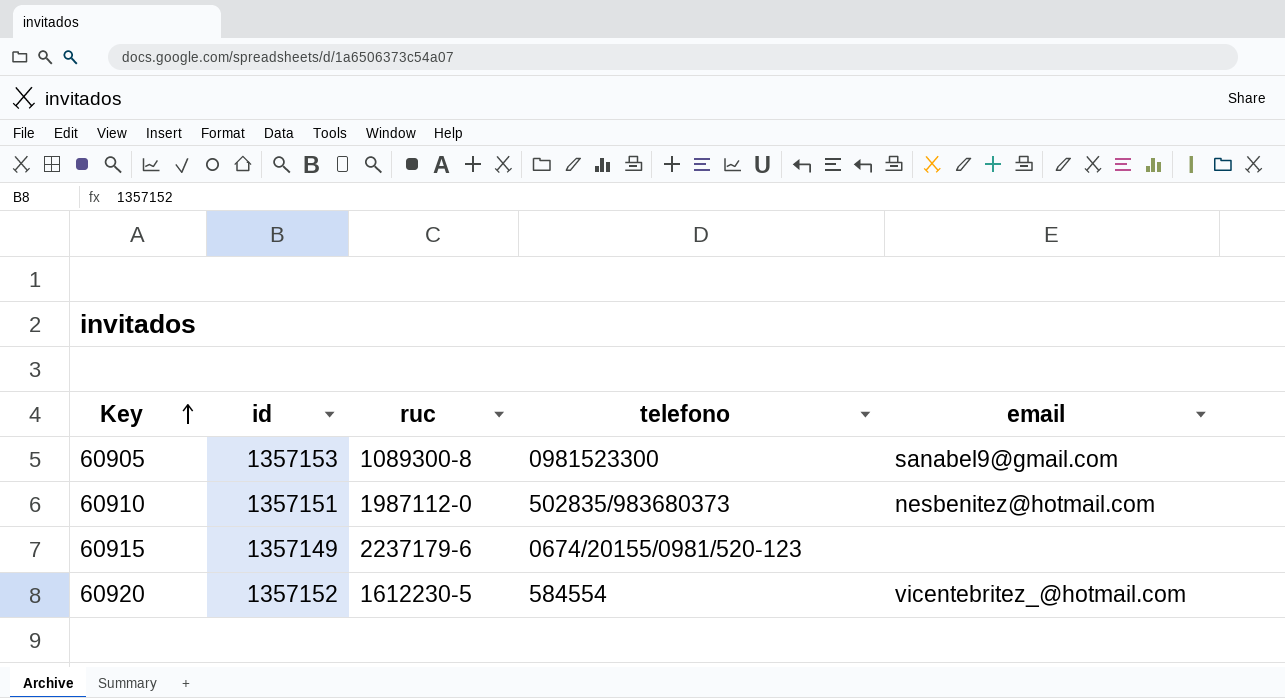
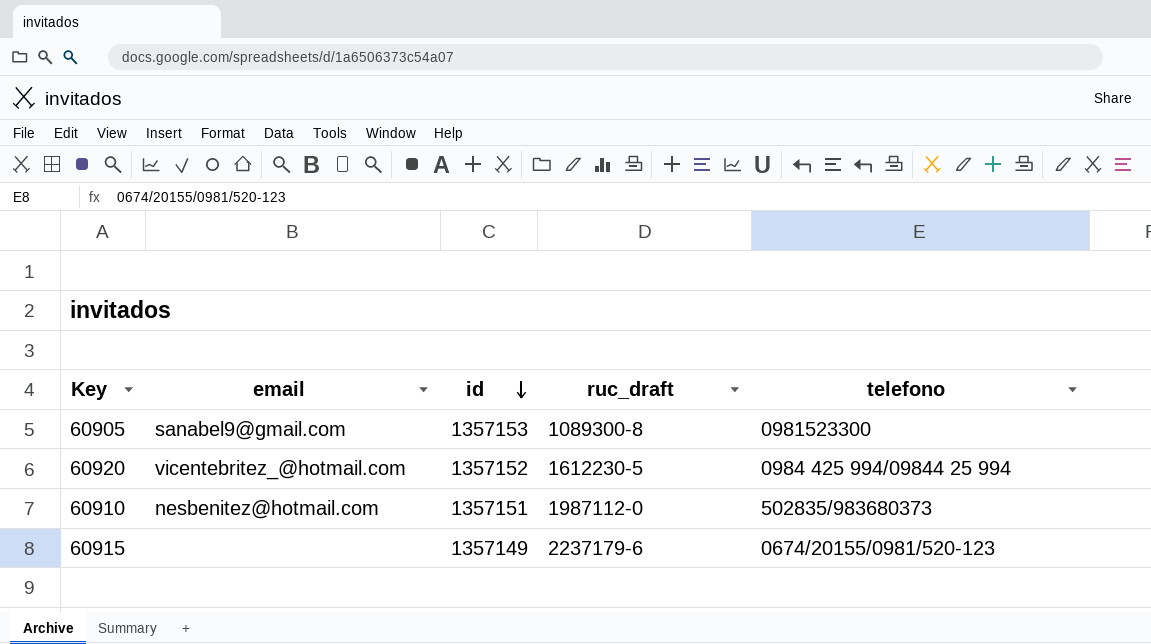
row order: Key ascending -> id descending
column email | position: 5 -> 2
column name: ruc -> ruc_draft
60920 | telefono: 584554 -> 0984 425 994/09844 25 994

